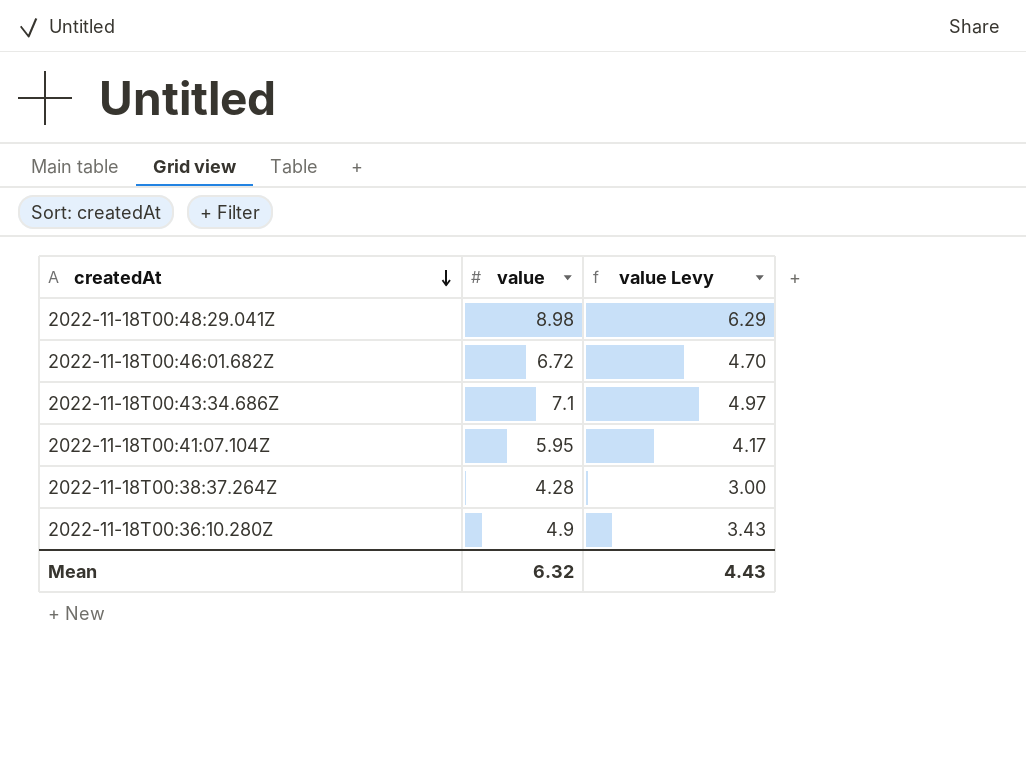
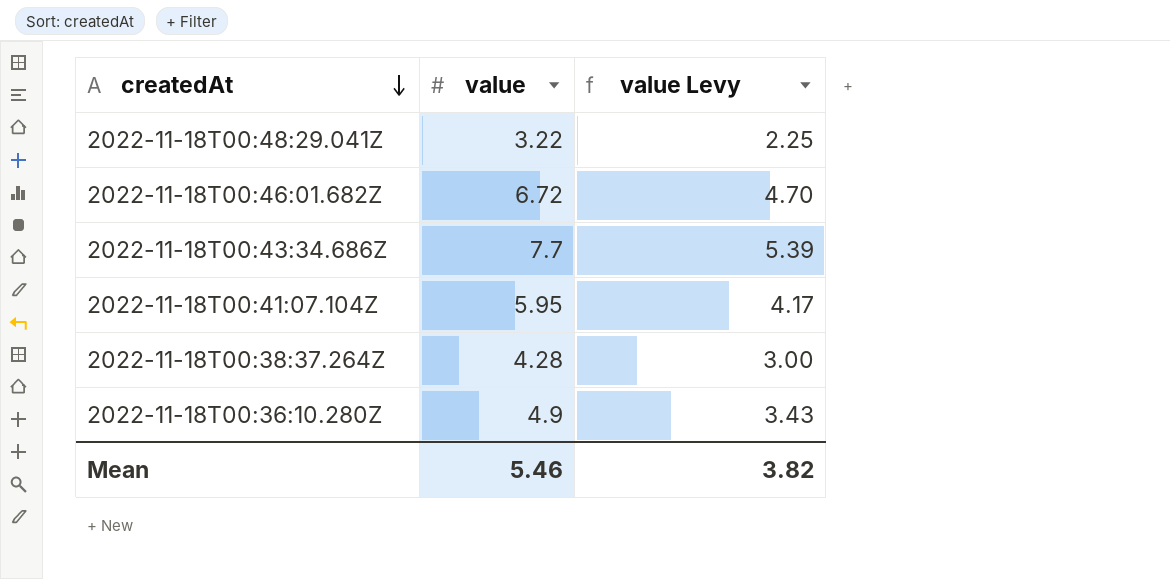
2022-11-18T00:48:29.041Z | value: 8.98 -> 3.22
2022-11-18T00:48:29.041Z | value Levy: 6.29 -> 2.25
2022-11-18T00:43:34.686Z | value: 7.1 -> 7.7
2022-11-18T00:43:34.686Z | value Levy: 4.97 -> 5.39
Mean | value: 6.32 -> 5.46
Mean | value Levy: 4.43 -> 3.82

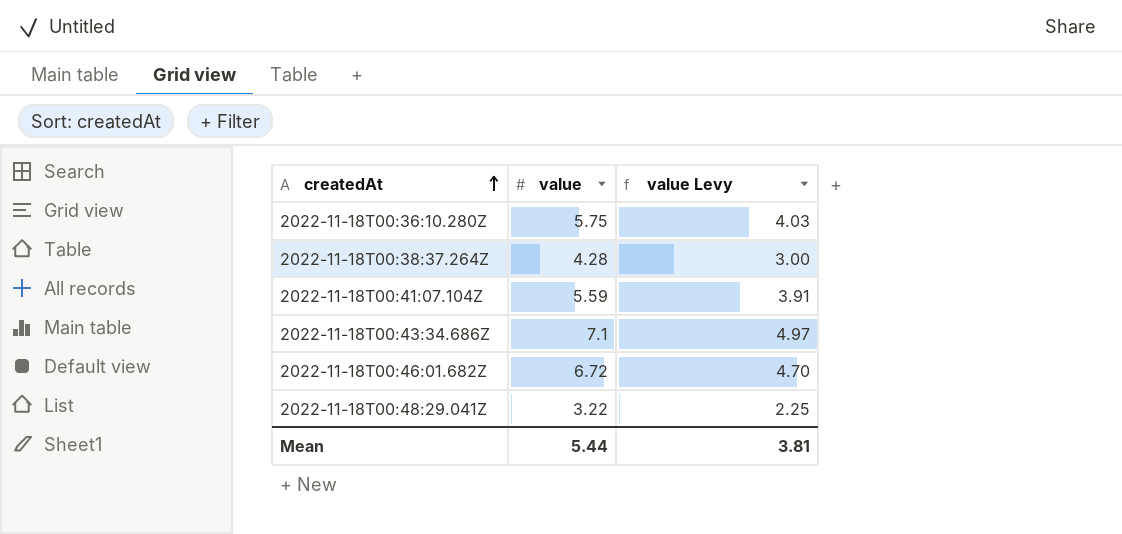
row order: createdAt descending -> createdAt ascending
2022-11-18T00:36:10.280Z | value: 4.9 -> 5.75
2022-11-18T00:36:10.280Z | value Levy: 3.43 -> 4.03
2022-11-18T00:41:07.104Z | value: 5.95 -> 5.59
2022-11-18T00:41:07.104Z | value Levy: 4.17 -> 3.91
2022-11-18T00:43:34.686Z | value: 7.7 -> 7.1
2022-11-18T00:43:34.686Z | value Levy: 5.39 -> 4.97
Mean | value: 5.46 -> 5.44
Mean | value Levy: 3.82 -> 3.81

